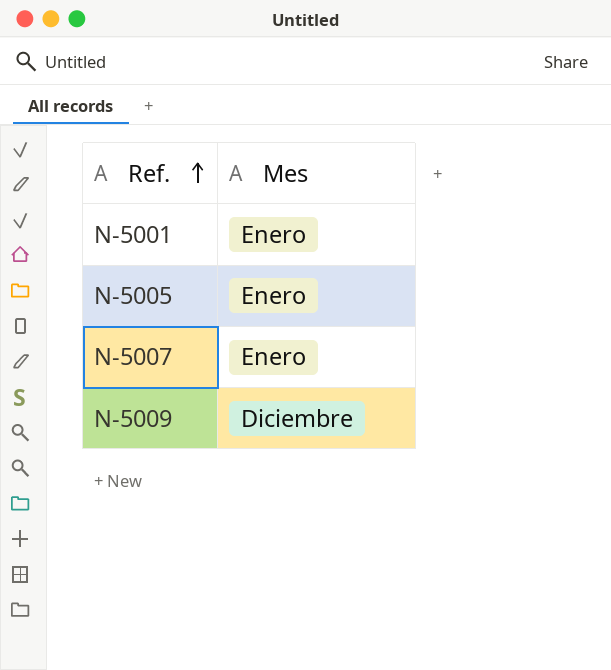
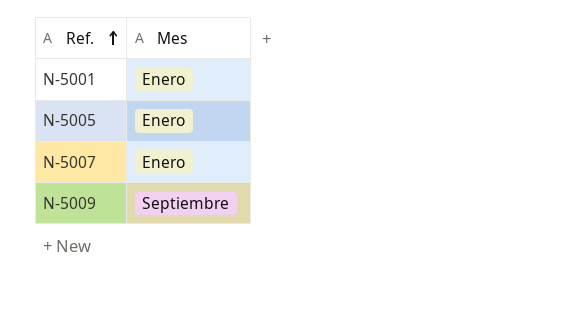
N-5009 | Mes: Diciembre -> Septiembre

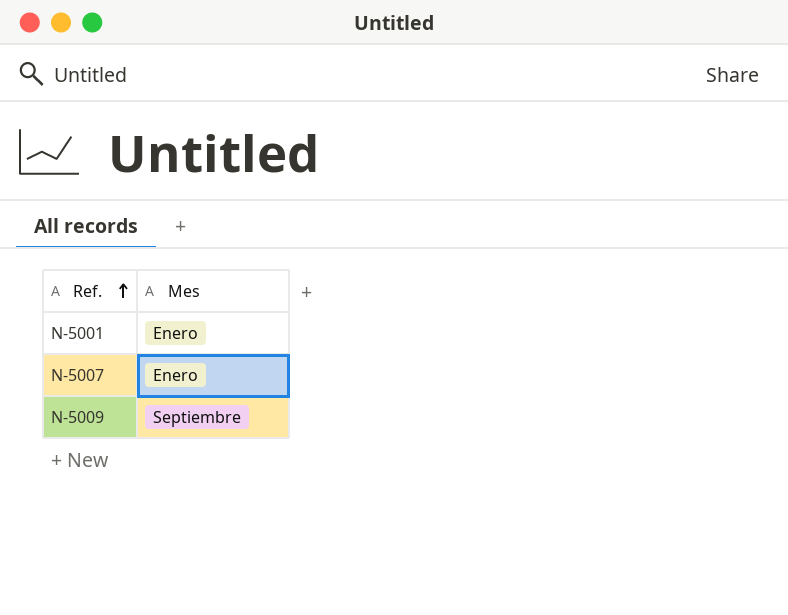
row N-5005: Enero -> none

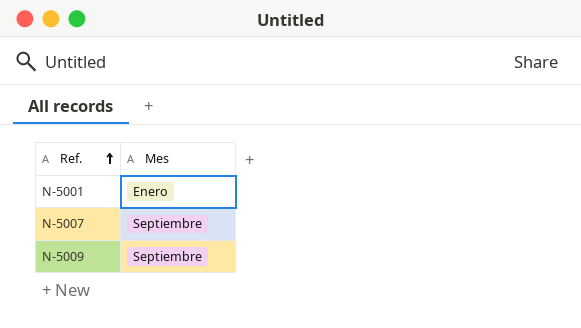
N-5007 | Mes: Enero -> Septiembre

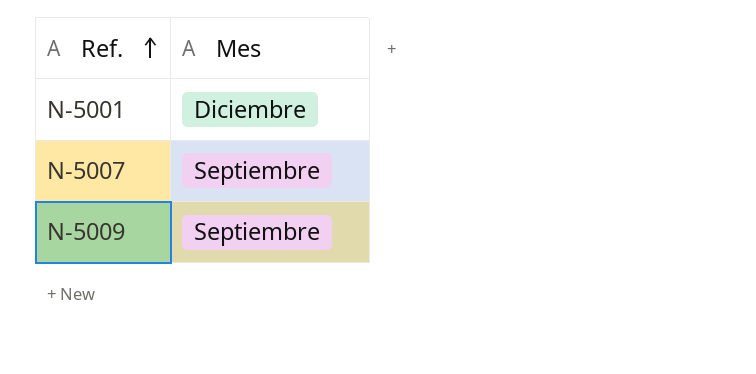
N-5001 | Mes: Enero -> Diciembre

